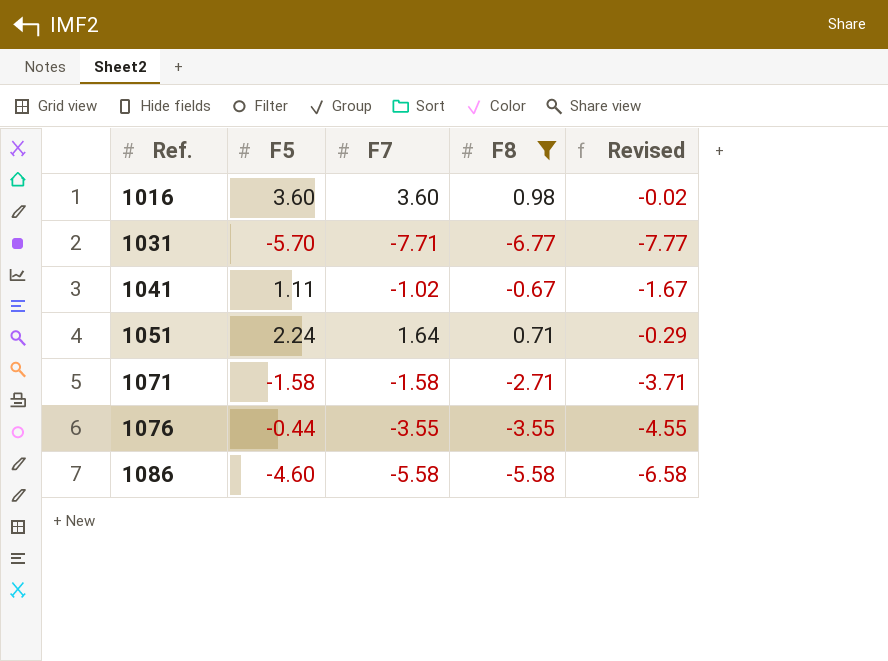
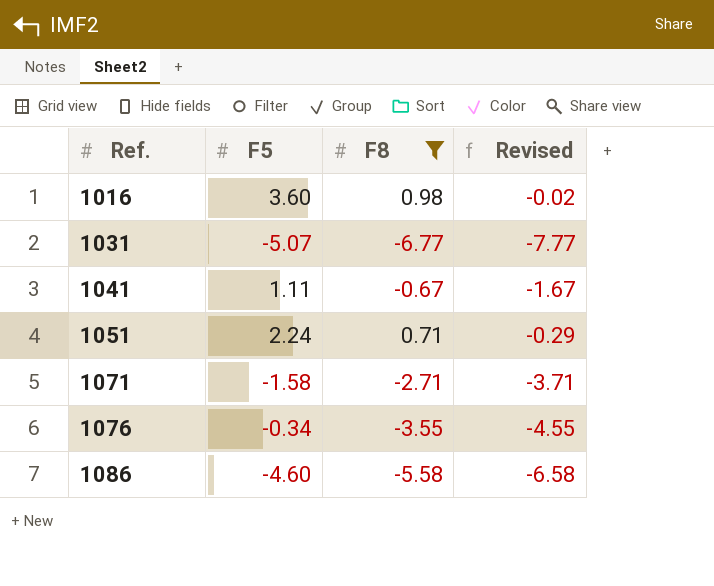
column F7 | position: 3 -> none
1031 | F5: -5.70 -> -5.07
1076 | F5: -0.44 -> -0.34

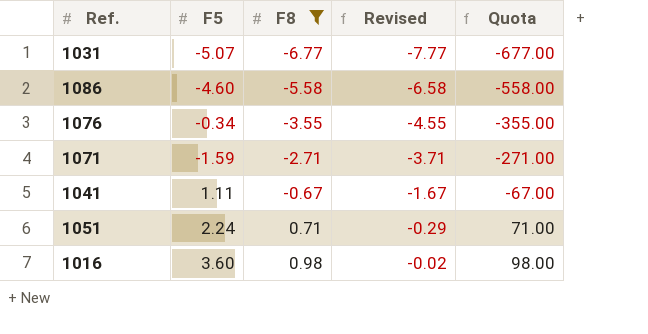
row order: Ref. ascending -> F8 ascending
column Quota | formula: none -> [F8] * 100
1071 | F5: -1.58 -> -1.59

